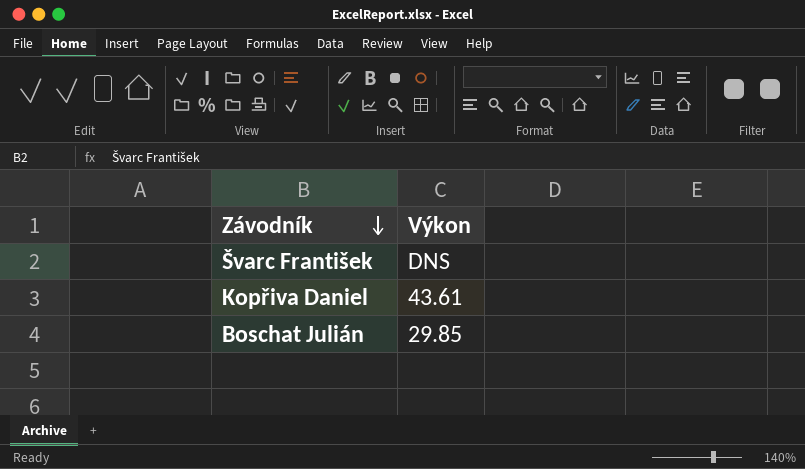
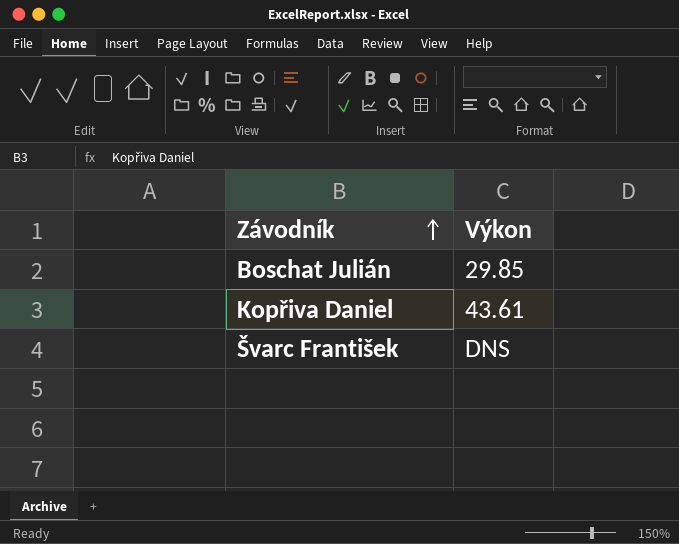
row order: Závodník descending -> Závodník ascending

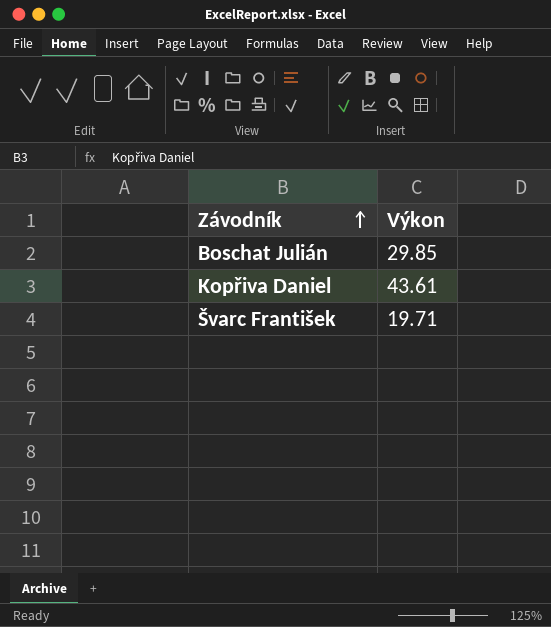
Švarc František | Výkon: DNS -> 19.71

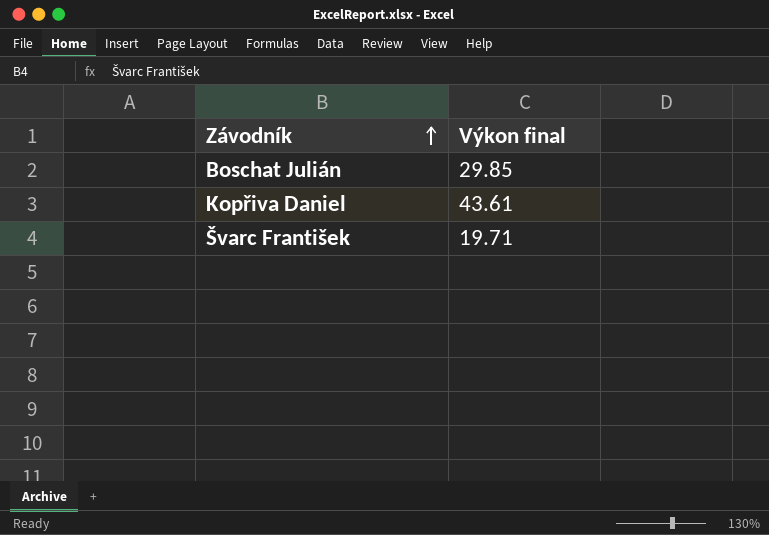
column name: Výkon -> Výkon final

